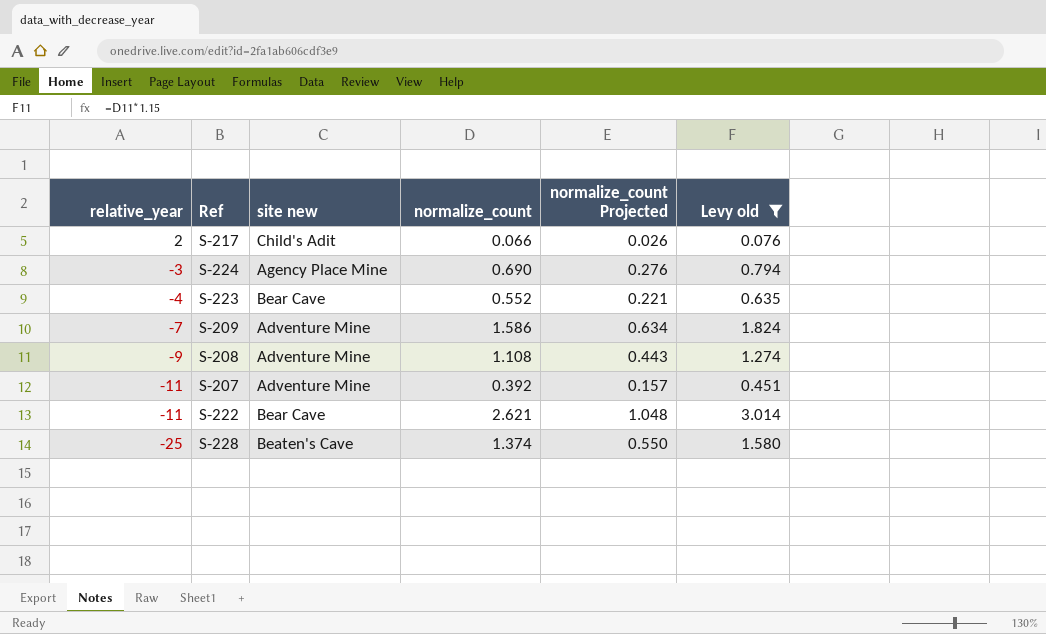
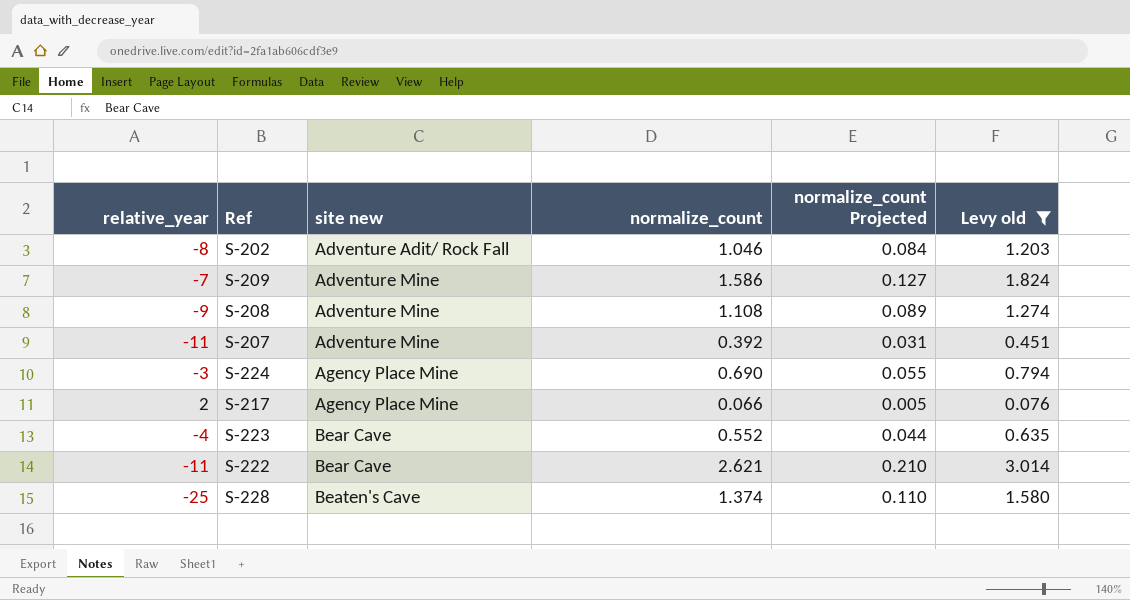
row order: relative_year descending -> site new ascending
column normalize_count Projected | formula: [normalize_count] * 0.4 -> [normalize_count] * 0.08
row S-202: none -> -8 | Adventure Adit/ Rock Fall | 1.046 | 0.084 | 1.203
S-217 | site new: Child's Adit -> Agency Place Mine

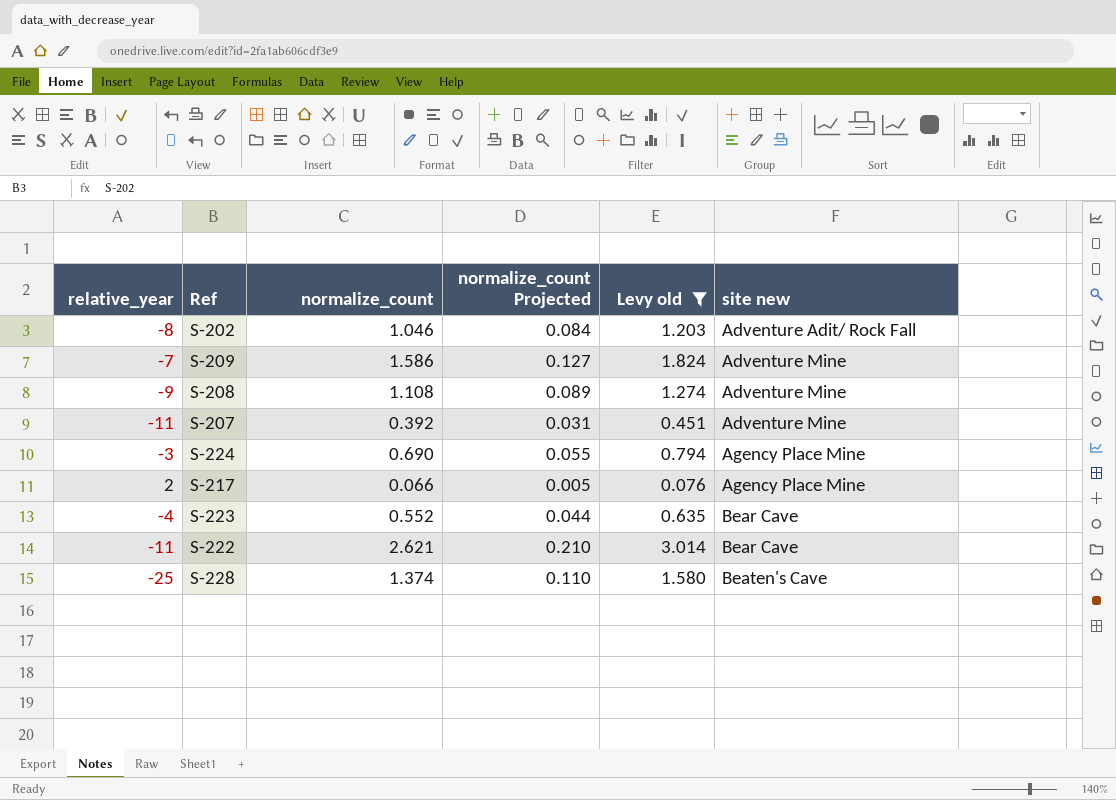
column site new | position: 3 -> 6

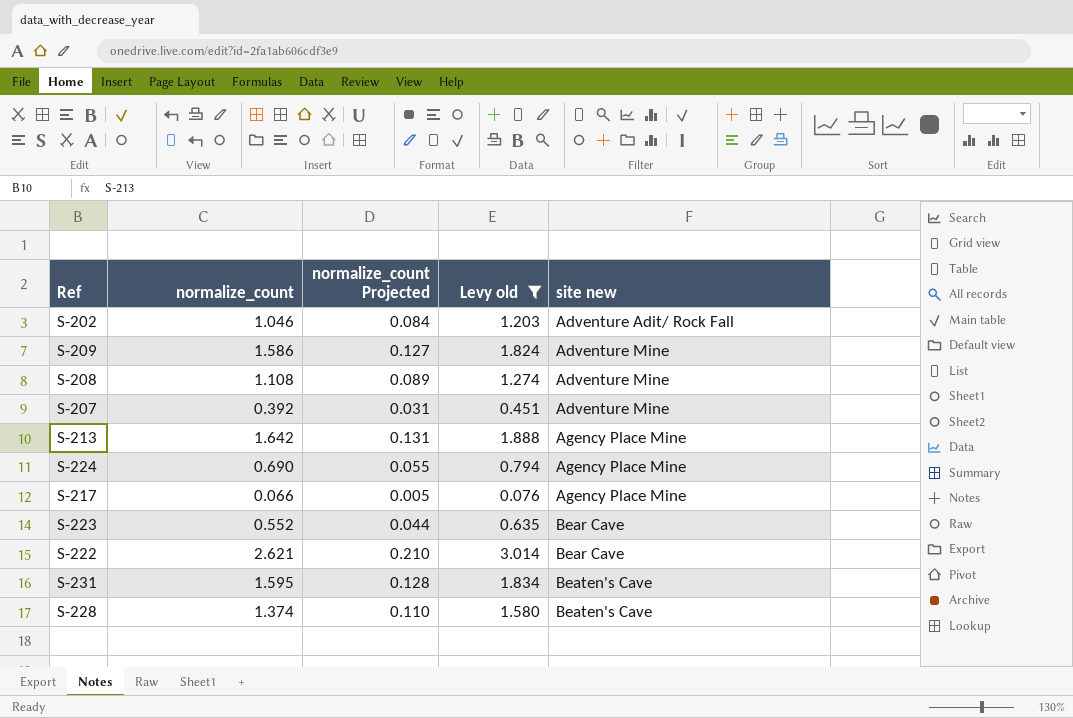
column relative_year | position: 1 -> none
row S-213: none -> 1.642 | 0.131 | 1.888 | Agency Place Mine
row S-231: none -> 1.595 | 0.128 | 1.834 | Beaten's Cave

